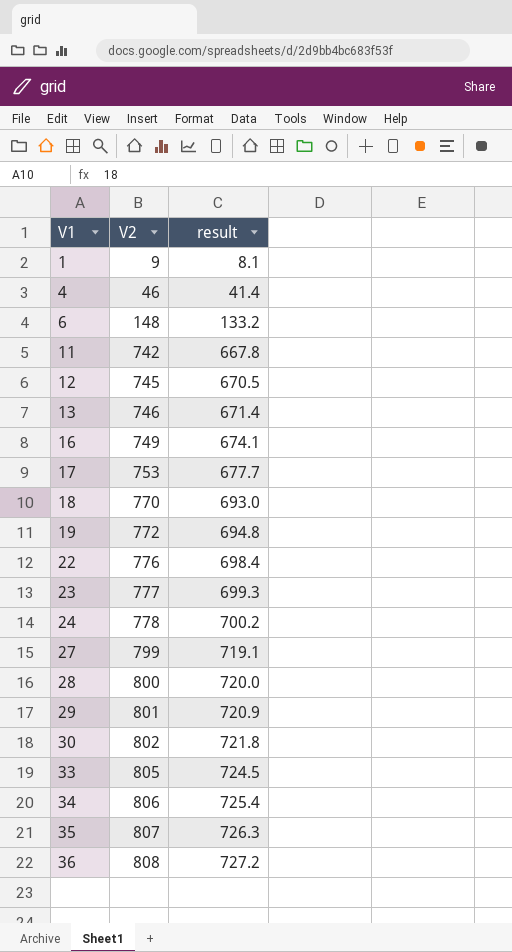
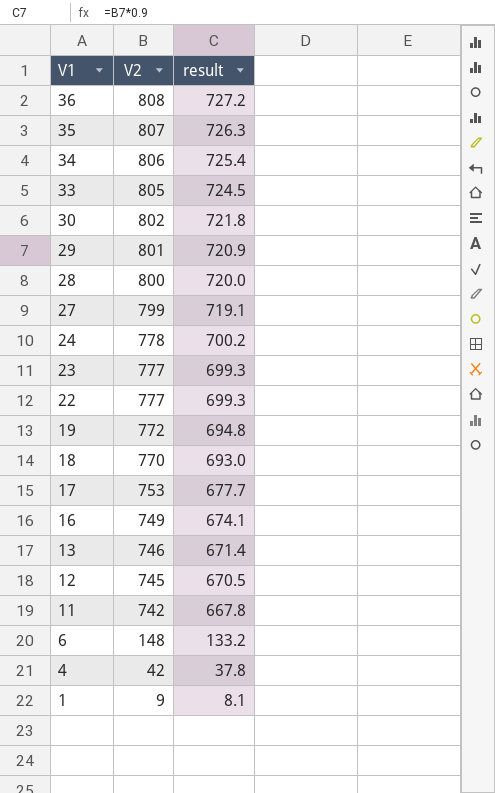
row order: V1 ascending -> V1 descending
22 | V2: 776 -> 777
22 | result: 698.4 -> 699.3
4 | V2: 46 -> 42
4 | result: 41.4 -> 37.8

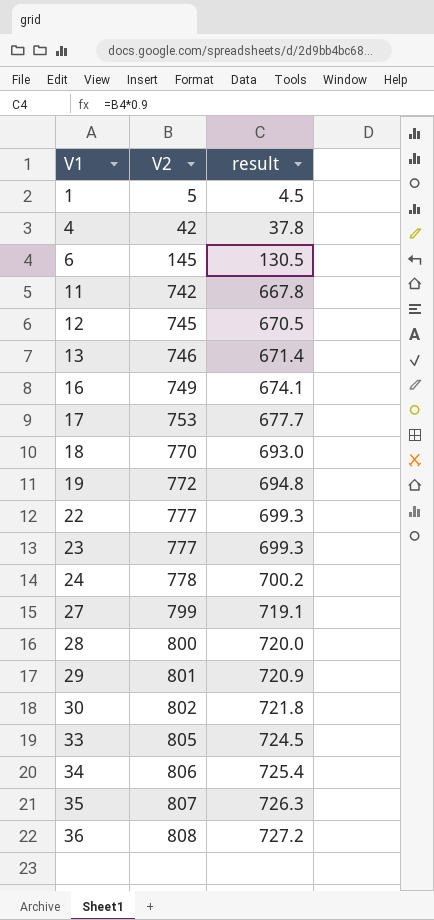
row order: V1 descending -> V1 ascending
1 | V2: 9 -> 5
1 | result: 8.1 -> 4.5
6 | V2: 148 -> 145
6 | result: 133.2 -> 130.5

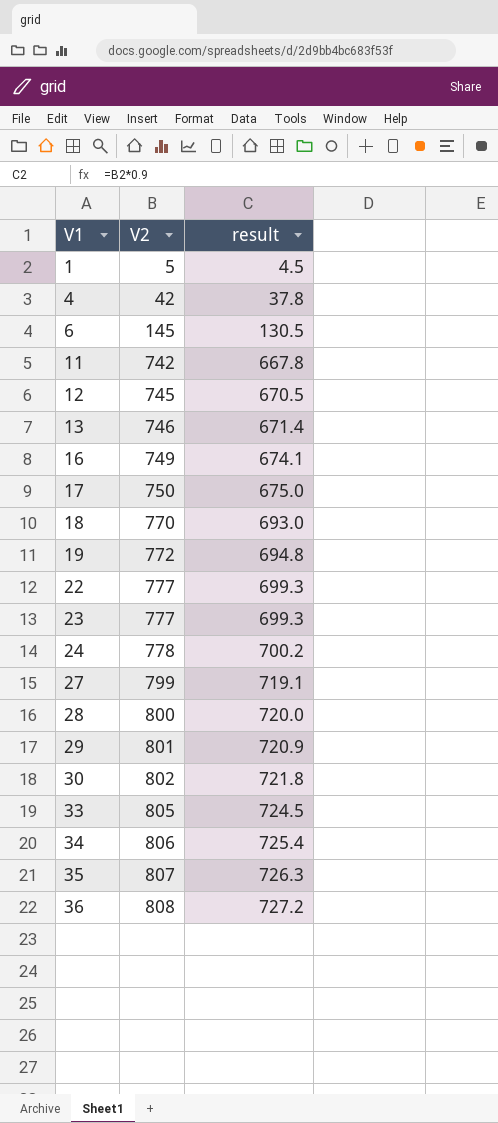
17 | V2: 753 -> 750
17 | result: 677.7 -> 675.0

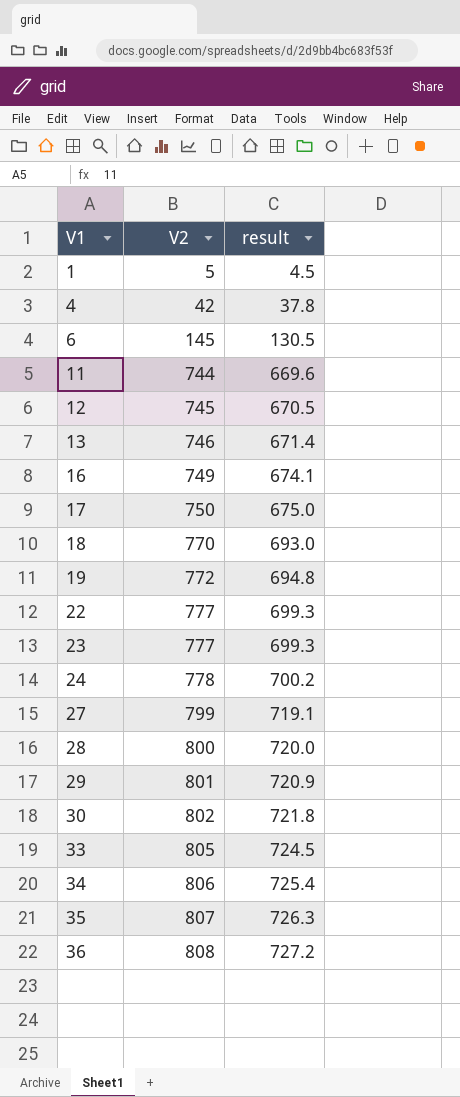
11 | V2: 742 -> 744
11 | result: 667.8 -> 669.6

